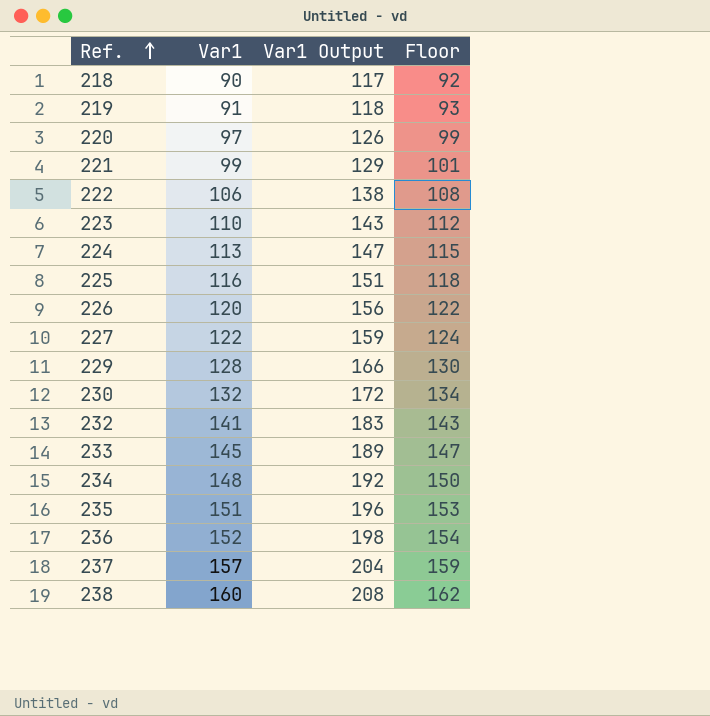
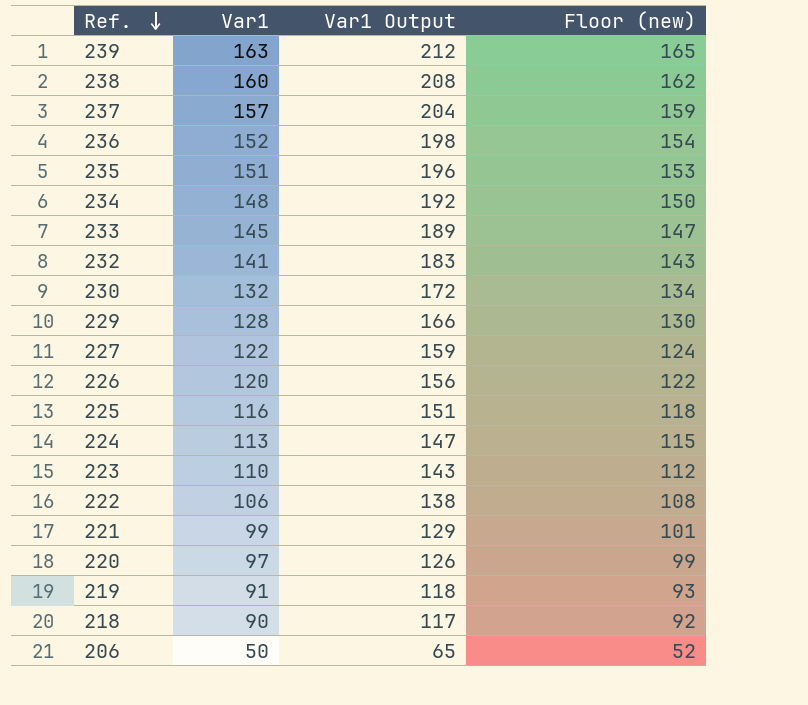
row order: Ref. ascending -> Ref. descending
column name: Floor -> Floor (new)
row 239: none -> 163 | 212 | 165
row 206: none -> 50 | 65 | 52

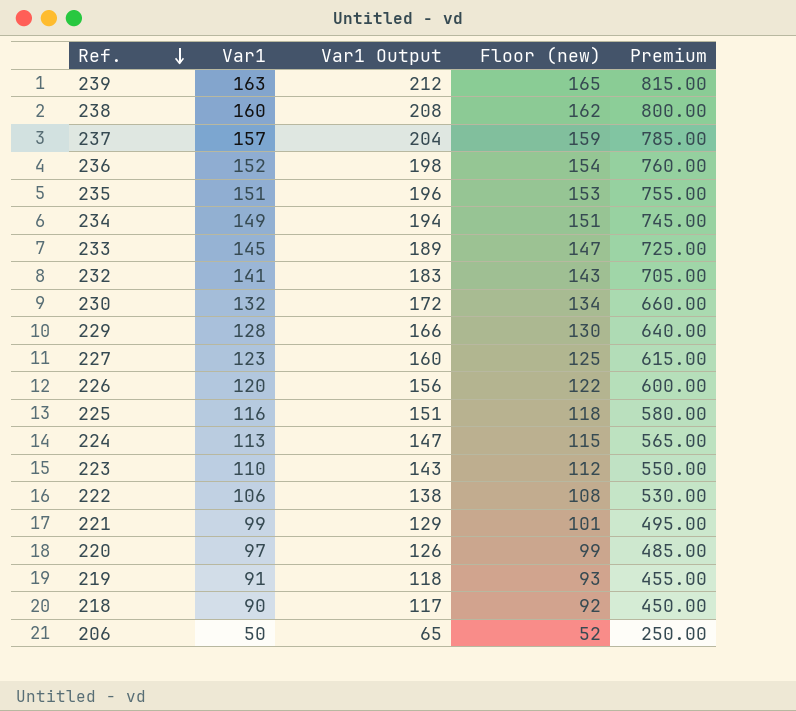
column Premium | formula: none -> [Var1] * 5
234 | Var1: 148 -> 149
234 | Var1 Output: 192 -> 194
234 | Floor (new): 150 -> 151
227 | Var1: 122 -> 123
227 | Var1 Output: 159 -> 160
227 | Floor (new): 124 -> 125

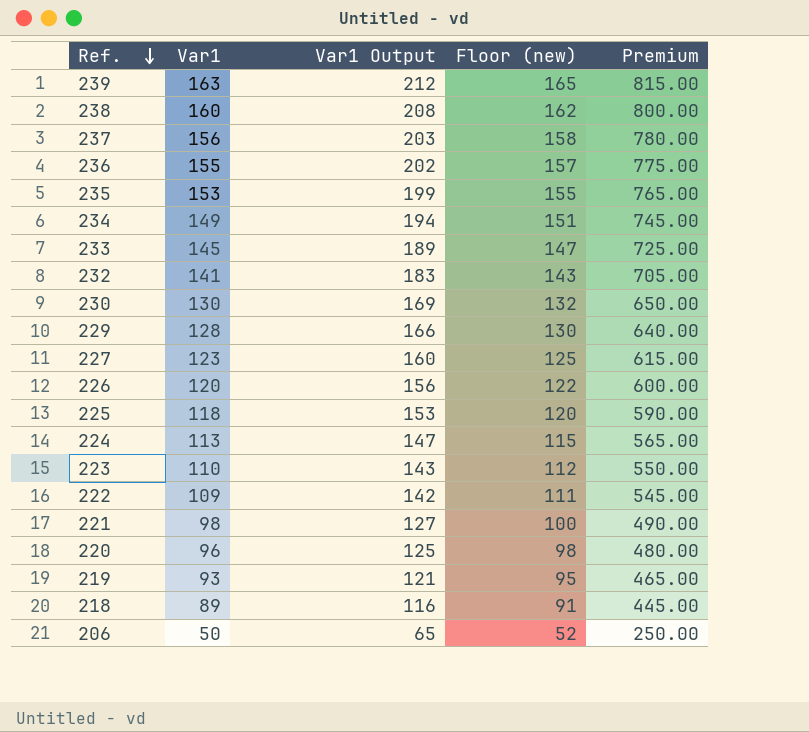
237 | Var1: 157 -> 156
237 | Var1 Output: 204 -> 203
237 | Floor (new): 159 -> 158
237 | Premium: 785.00 -> 780.00
236 | Var1: 152 -> 155
236 | Var1 Output: 198 -> 202
236 | Floor (new): 154 -> 157
236 | Premium: 760.00 -> 775.00
235 | Var1: 151 -> 153
235 | Var1 Output: 196 -> 199
235 | Floor (new): 153 -> 155
235 | Premium: 755.00 -> 765.00
230 | Var1: 132 -> 130
230 | Var1 Output: 172 -> 169
230 | Floor (new): 134 -> 132
230 | Premium: 660.00 -> 650.00
225 | Var1: 116 -> 118
225 | Var1 Output: 151 -> 153
225 | Floor (new): 118 -> 120
225 | Premium: 580.00 -> 590.00
222 | Var1: 106 -> 109
222 | Var1 Output: 138 -> 142
222 | Floor (new): 108 -> 111
222 | Premium: 530.00 -> 545.00
221 | Var1: 99 -> 98
221 | Var1 Output: 129 -> 127
221 | Floor (new): 101 -> 100
221 | Premium: 495.00 -> 490.00
220 | Var1: 97 -> 96
220 | Var1 Output: 126 -> 125
220 | Floor (new): 99 -> 98
220 | Premium: 485.00 -> 480.00
219 | Var1: 91 -> 93
219 | Var1 Output: 118 -> 121
219 | Floor (new): 93 -> 95
219 | Premium: 455.00 -> 465.00
218 | Var1: 90 -> 89
218 | Var1 Output: 117 -> 116
218 | Floor (new): 92 -> 91
218 | Premium: 450.00 -> 445.00

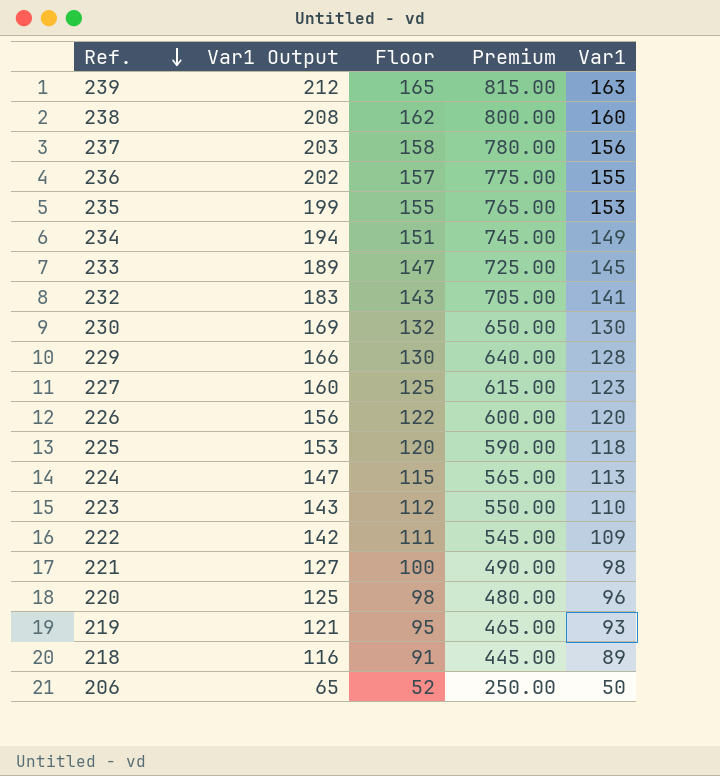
column name: Floor (new) -> Floor
column Var1 | position: 2 -> 5

